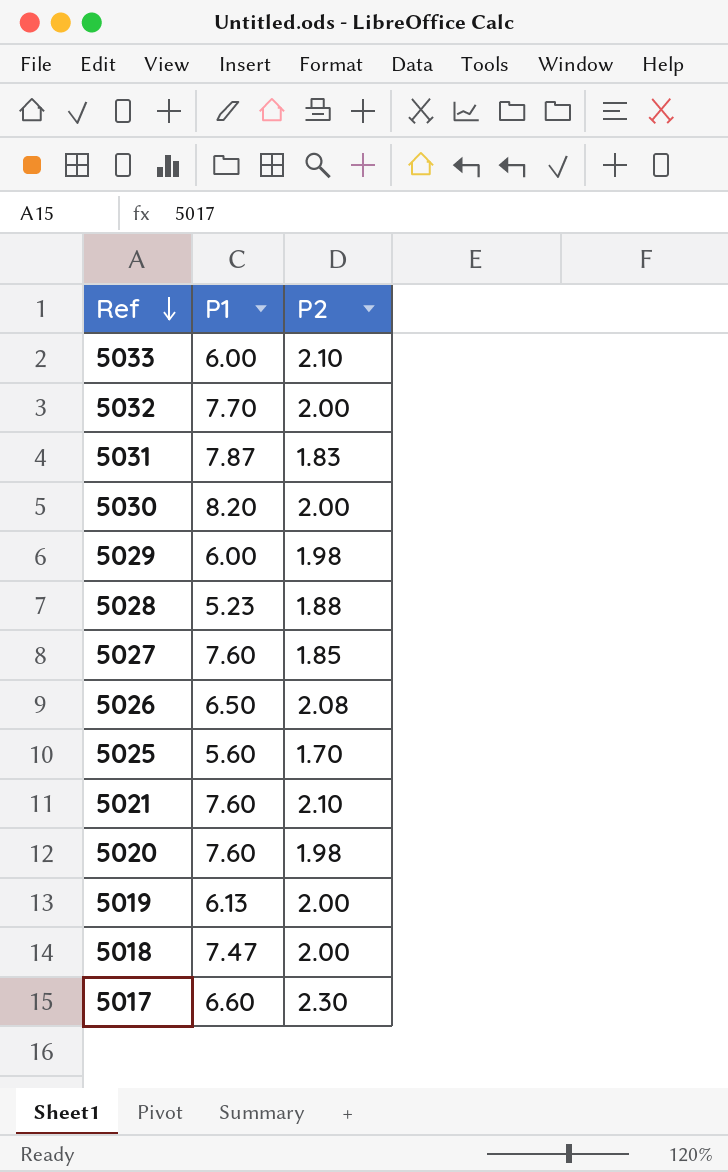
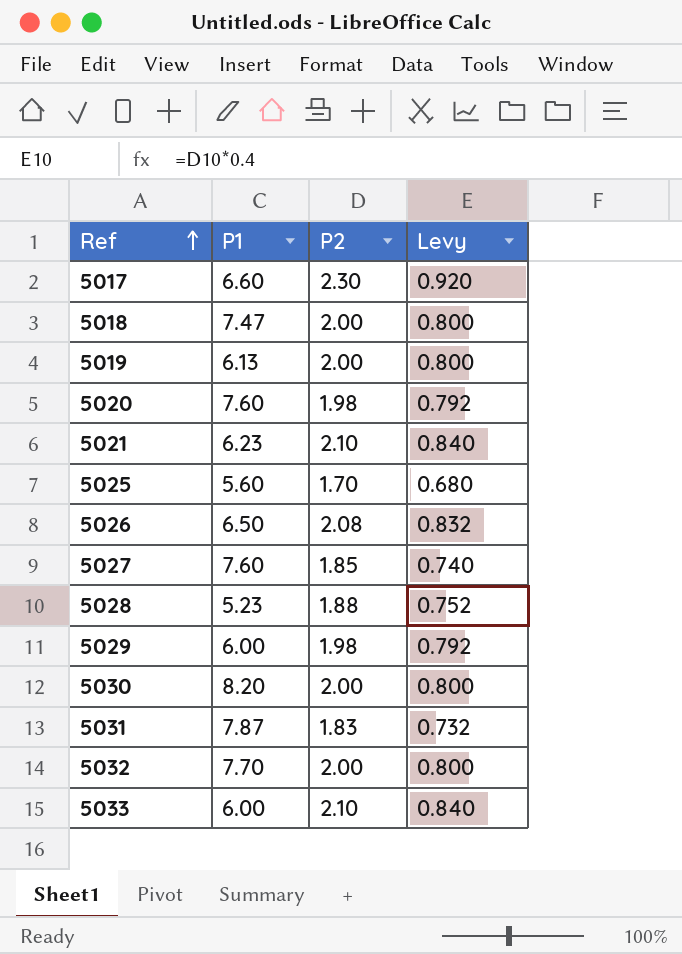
row order: Ref descending -> Ref ascending
column Levy | formula: none -> [P2] * 0.4
5021 | P1: 7.60 -> 6.23

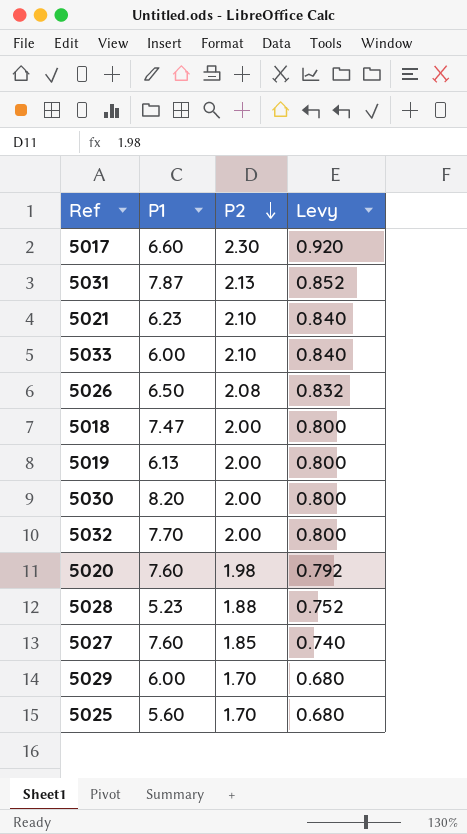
row order: Ref ascending -> P2 descending
5031 | P2: 1.83 -> 2.13
5031 | Levy: 0.732 -> 0.852
5029 | P2: 1.98 -> 1.70
5029 | Levy: 0.792 -> 0.680

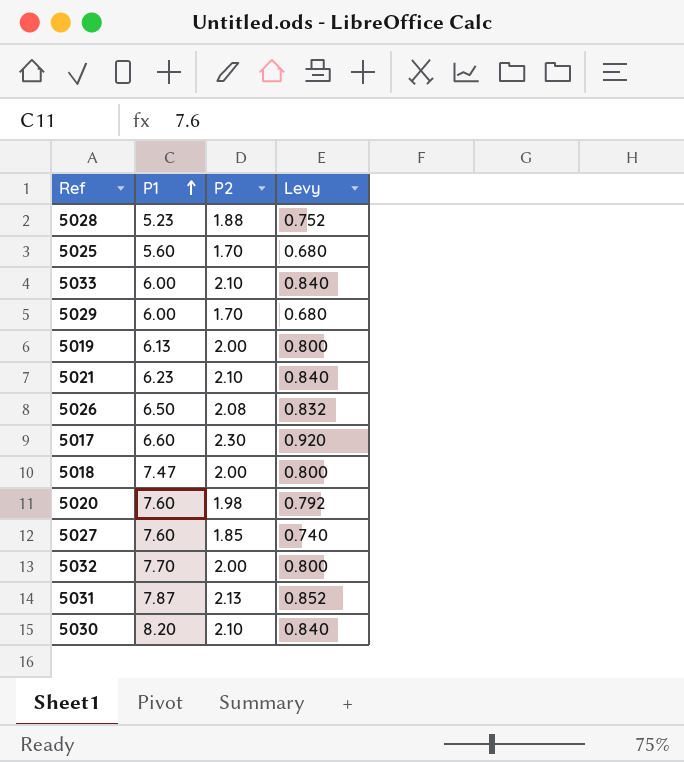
row order: P2 descending -> P1 ascending
5030 | P2: 2.00 -> 2.10
5030 | Levy: 0.800 -> 0.840

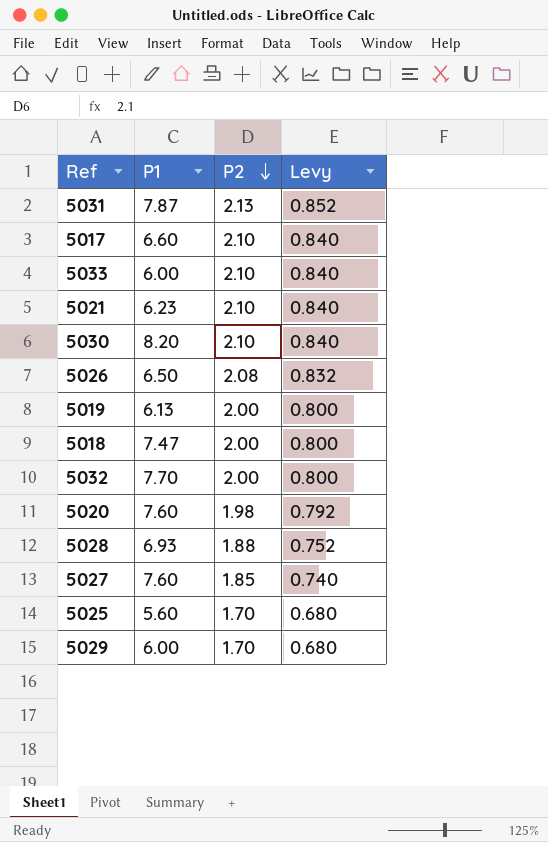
row order: P1 ascending -> P2 descending
5017 | P2: 2.30 -> 2.10
5017 | Levy: 0.920 -> 0.840
5028 | P1: 5.23 -> 6.93

